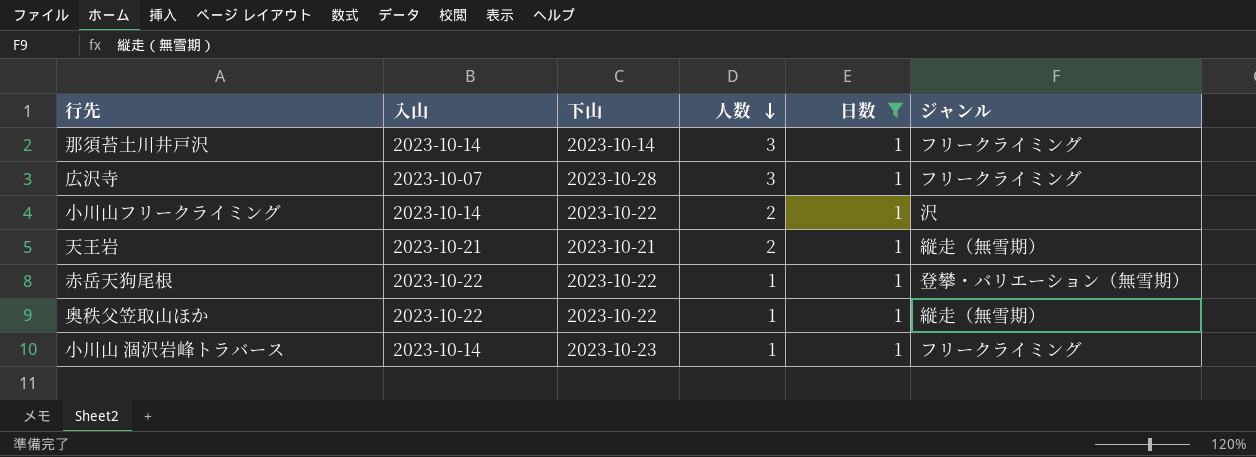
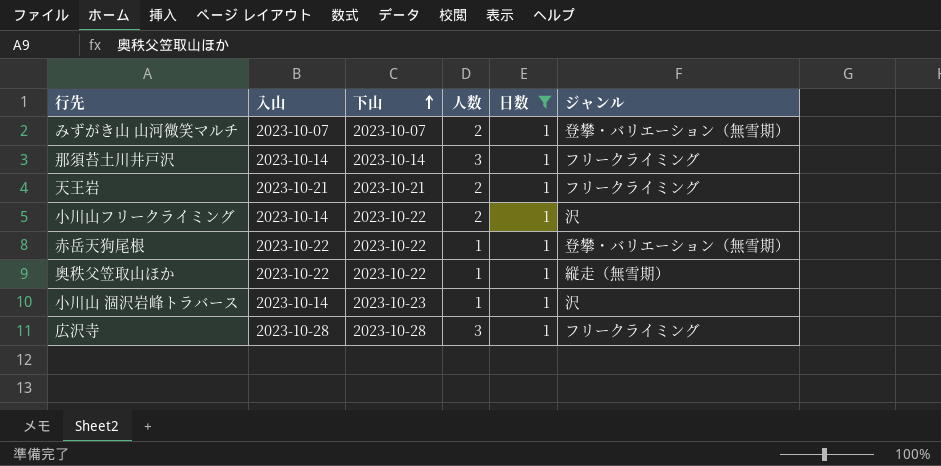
row order: 人数 descending -> 下山 ascending
row みずがき山 山河微笑マルチ: none -> 2023-10-07 | 2023-10-07 | 2 | 1 | 登攀・バリエーション（無雪期）
天王岩 | ジャンル: 縦走（無雪期） -> フリークライミング
小川山 涸沢岩峰トラバース | ジャンル: フリークライミング -> 沢
広沢寺 | 入山: 2023-10-07 -> 2023-10-28

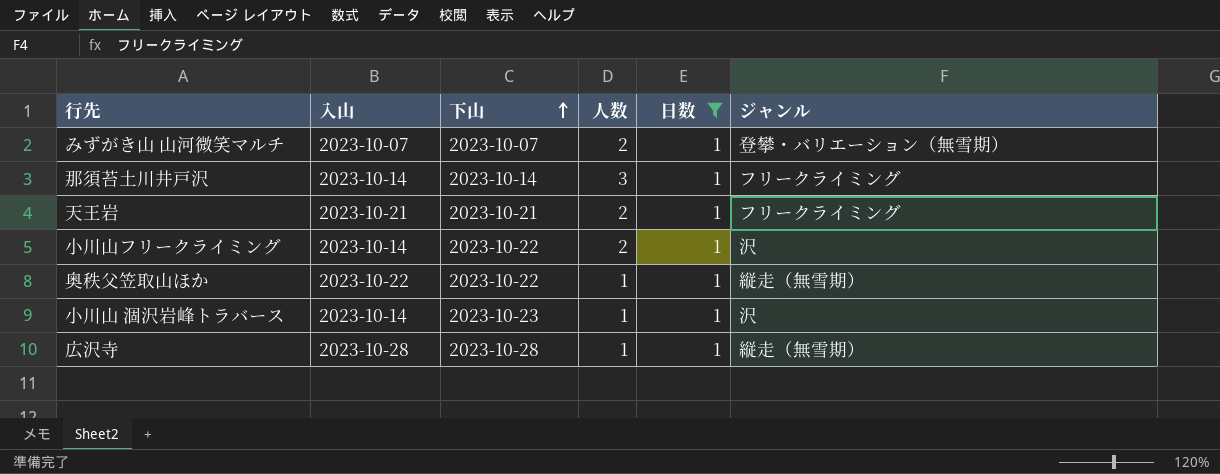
row 赤岳天狗尾根: 2023-10-22 | 2023-10-22 | 1 | 1 | 登攀・バリエーション（無雪期） -> none
広沢寺 | 人数: 3 -> 1
広沢寺 | ジャンル: フリークライミング -> 縦走（無雪期）

